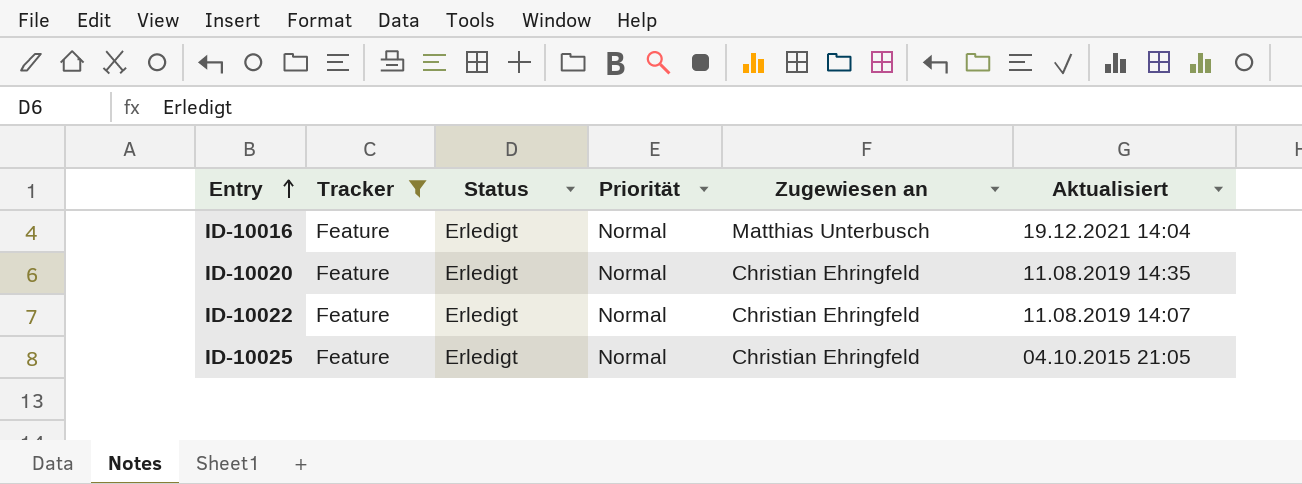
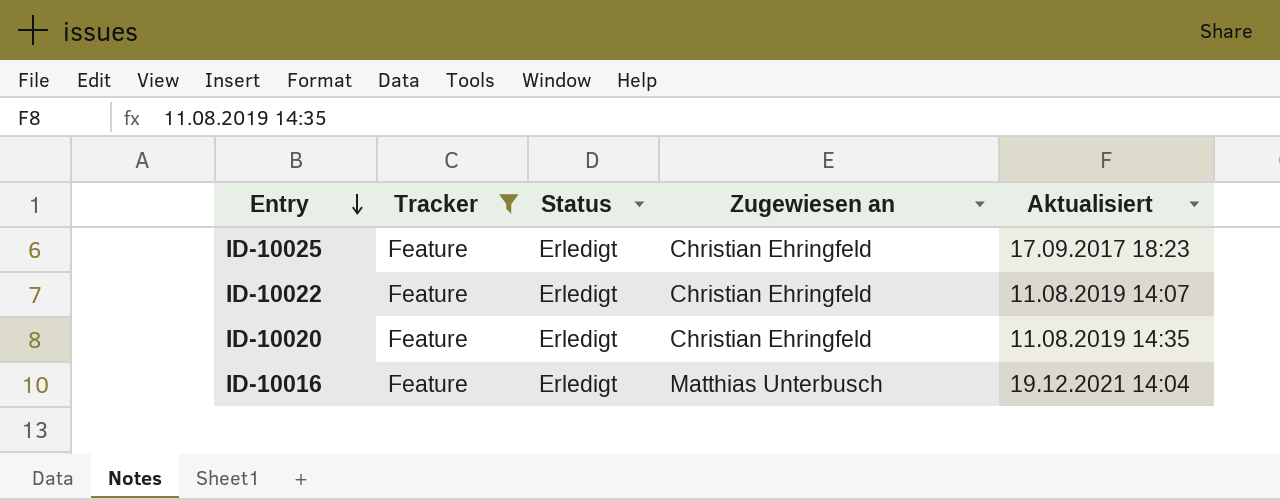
row order: Entry ascending -> Entry descending
column Priorität | position: 4 -> none
ID-10025 | Aktualisiert: 04.10.2015 21:05 -> 17.09.2017 18:23

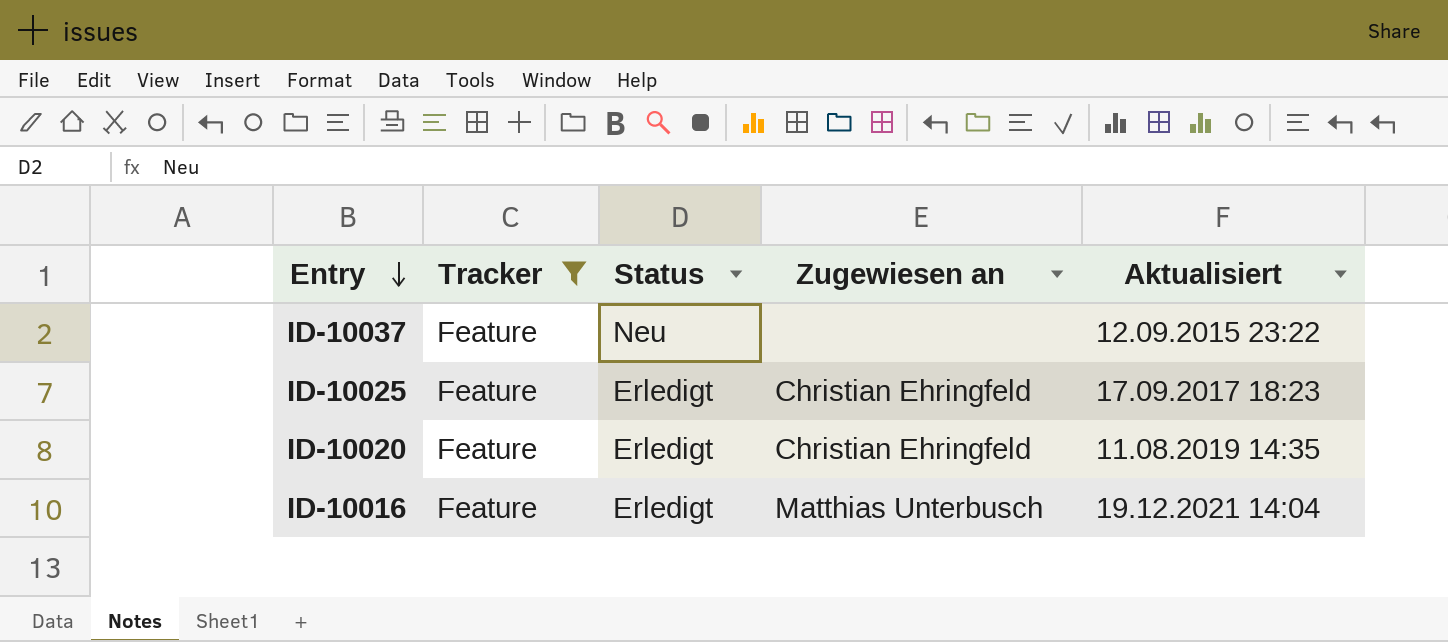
row ID-10022: Feature | Erledigt | Christian Ehringfeld | 11.08.2019 14:07 -> none
row ID-10037: none -> Feature | Neu | none | 12.09.2015 23:22

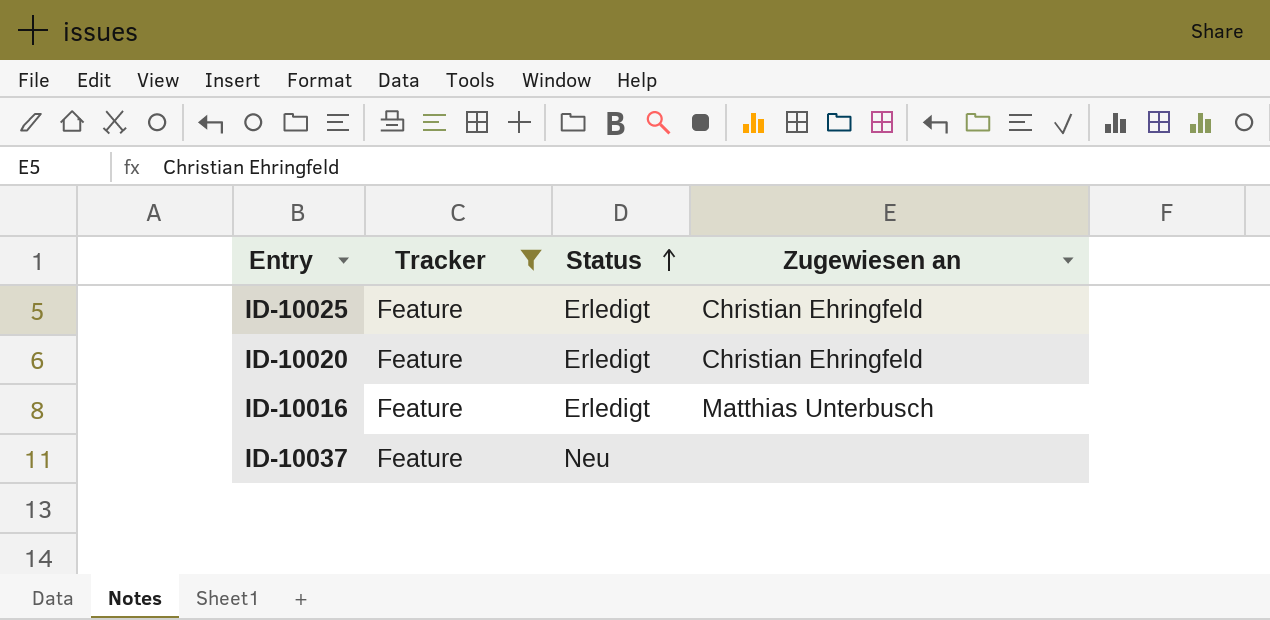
row order: Entry descending -> Status ascending
column Aktualisiert | position: 5 -> none

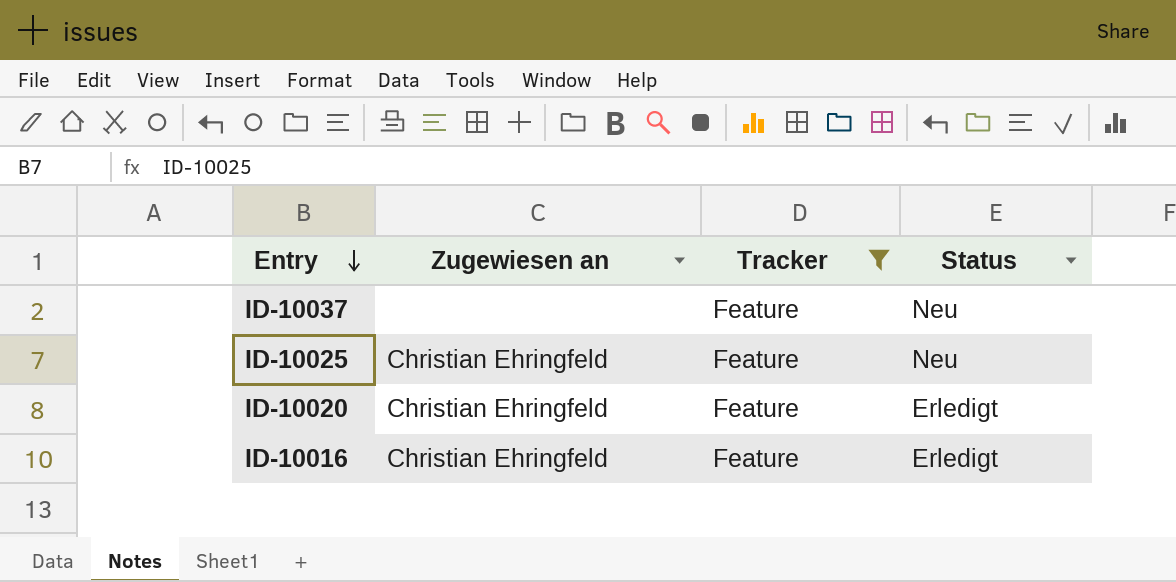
row order: Status ascending -> Entry descending
column Zugewiesen an | position: 4 -> 2
ID-10025 | Status: Erledigt -> Neu
ID-10016 | Zugewiesen an: Matthias Unterbusch -> Christian Ehringfeld

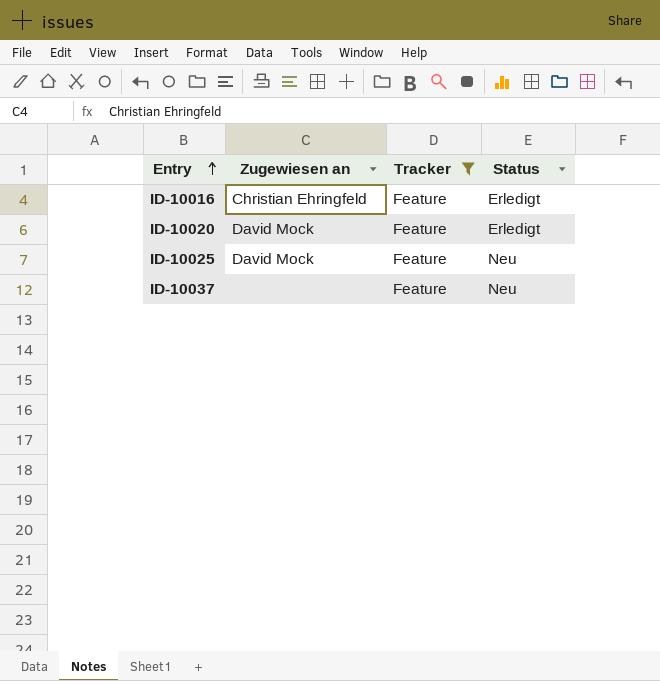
row order: Entry descending -> Entry ascending
ID-10020 | Zugewiesen an: Christian Ehringfeld -> David Mock
ID-10025 | Zugewiesen an: Christian Ehringfeld -> David Mock

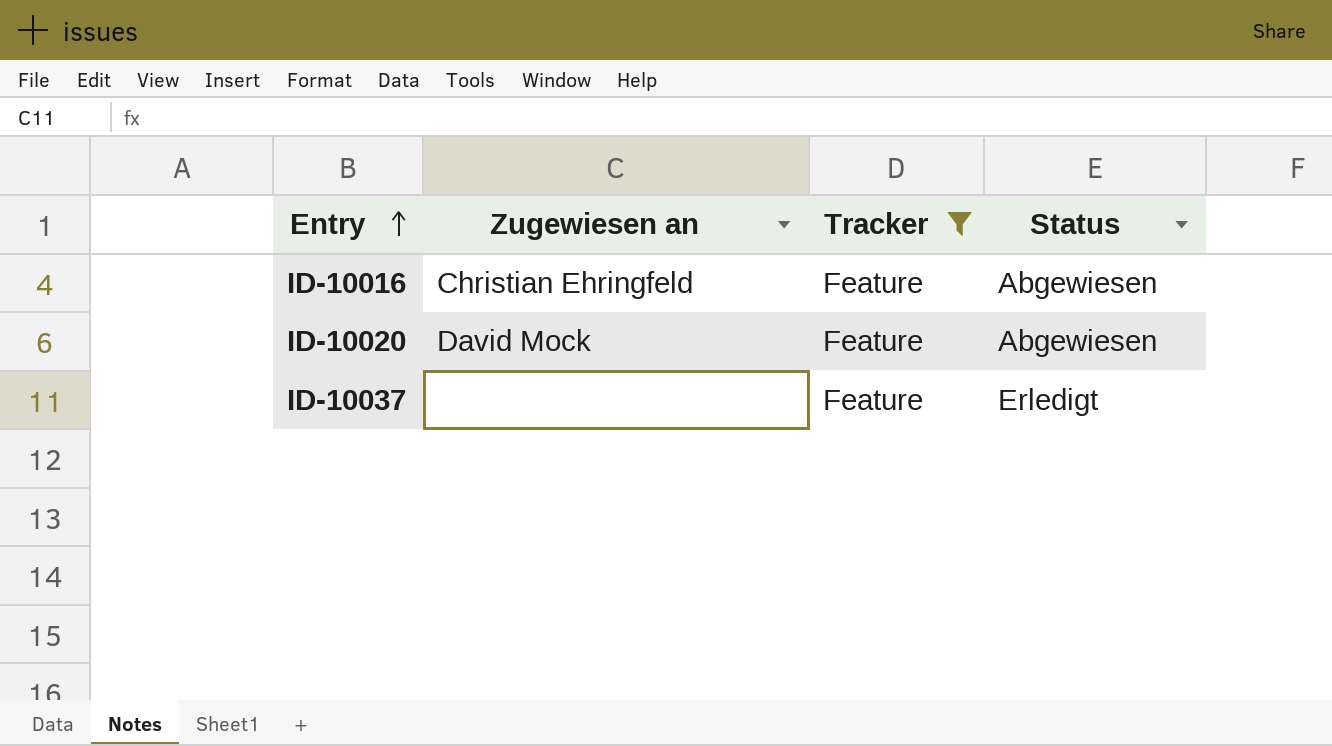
row ID-10025: David Mock | Feature | Neu -> none
ID-10016 | Status: Erledigt -> Abgewiesen
ID-10020 | Status: Erledigt -> Abgewiesen
ID-10037 | Status: Neu -> Erledigt

